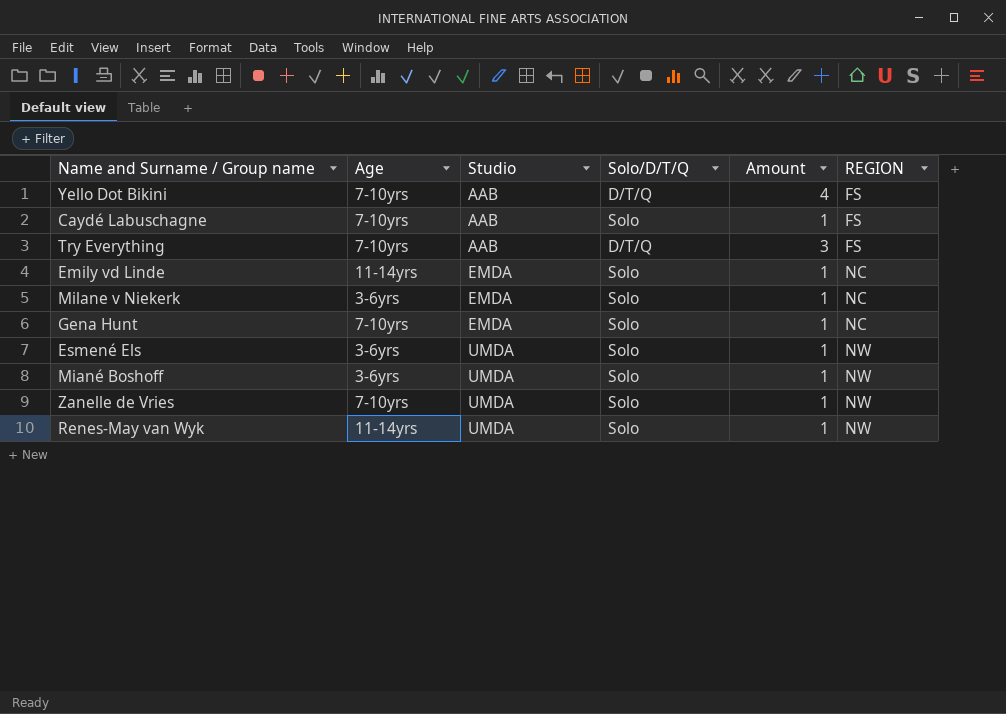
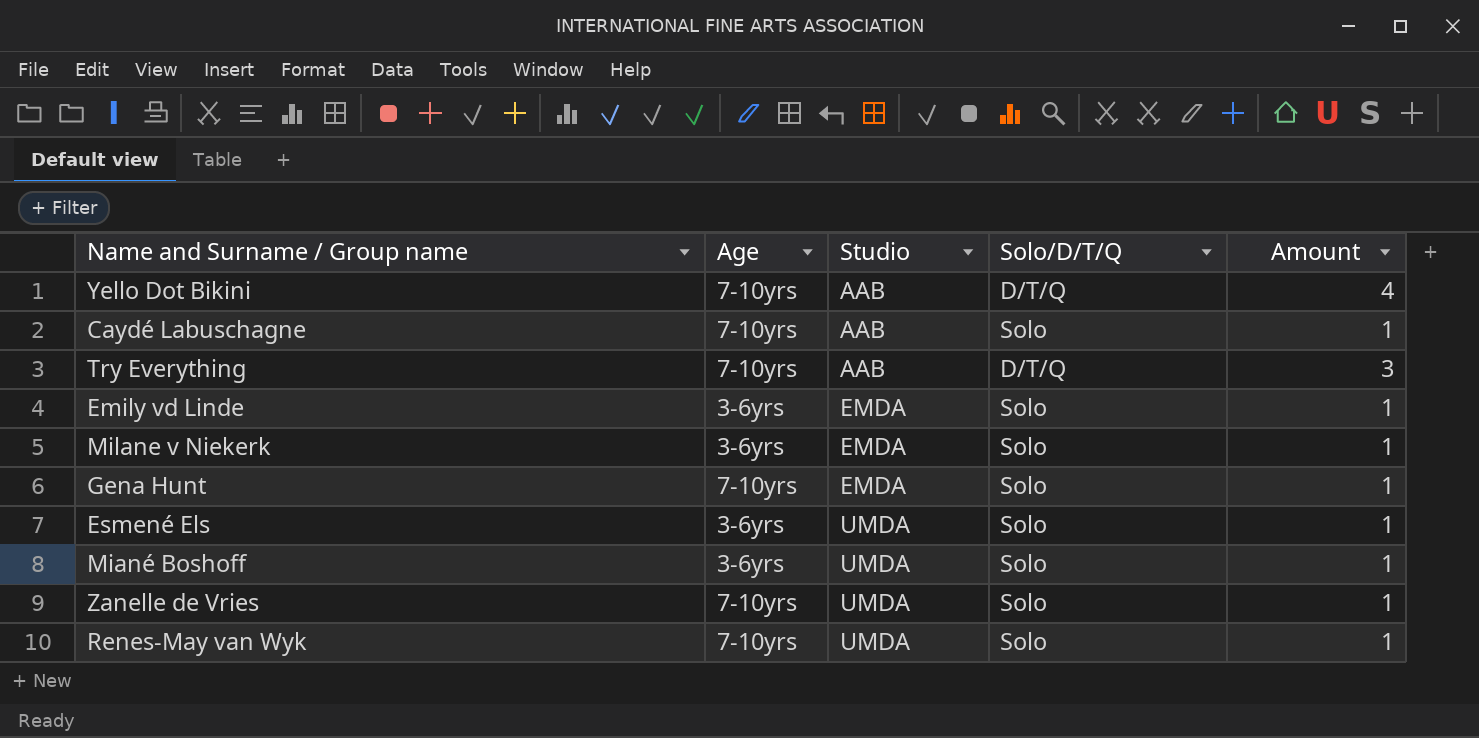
column REGION | position: 6 -> none
Emily vd Linde | Age: 11-14yrs -> 3-6yrs
Renes-May van Wyk | Age: 11-14yrs -> 7-10yrs

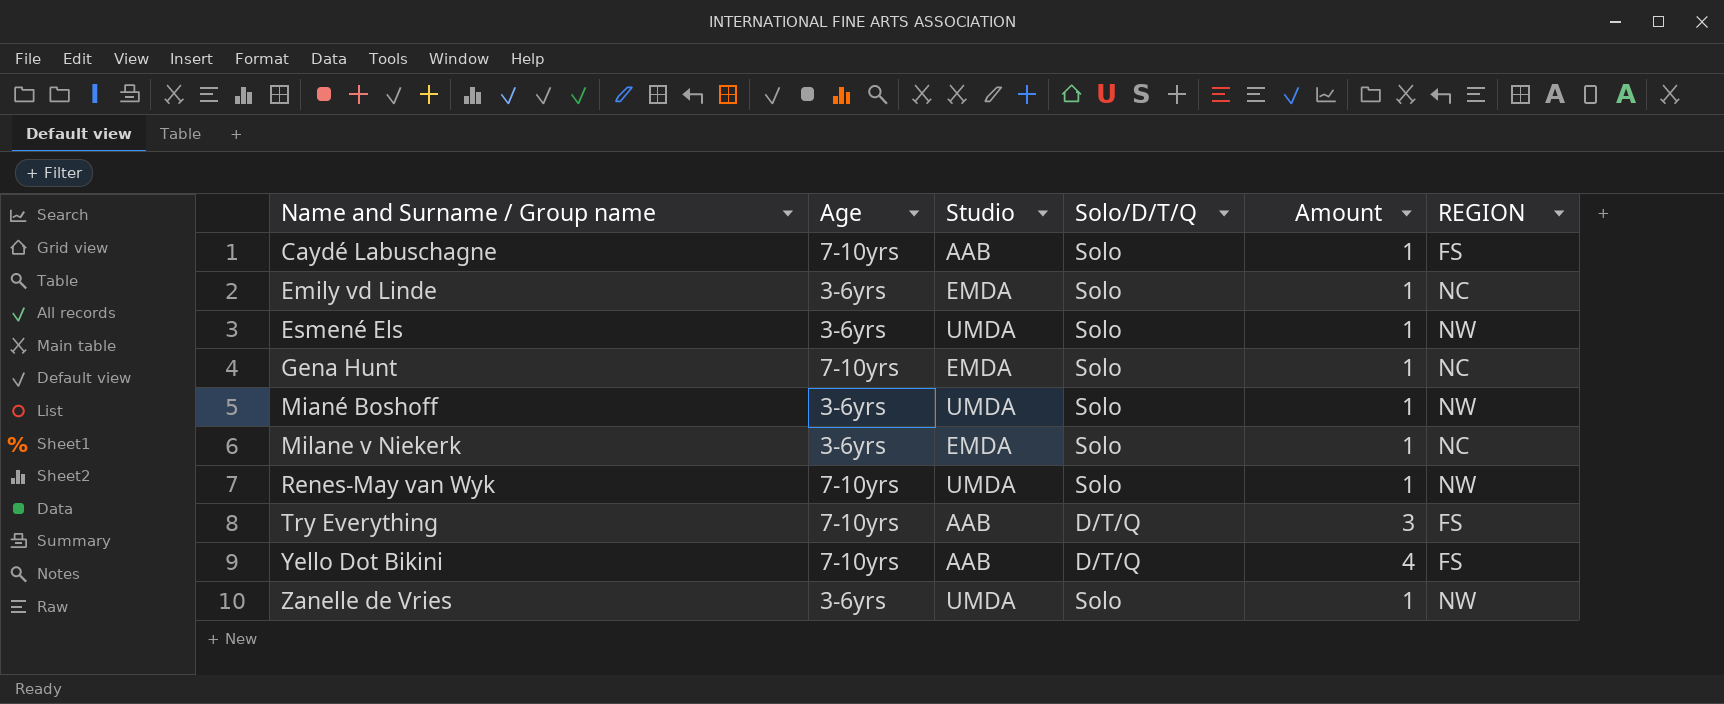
row order: Studio ascending -> Name and Surname / Group name ascending
column REGION | position: none -> 6
Zanelle de Vries | Age: 7-10yrs -> 3-6yrs

